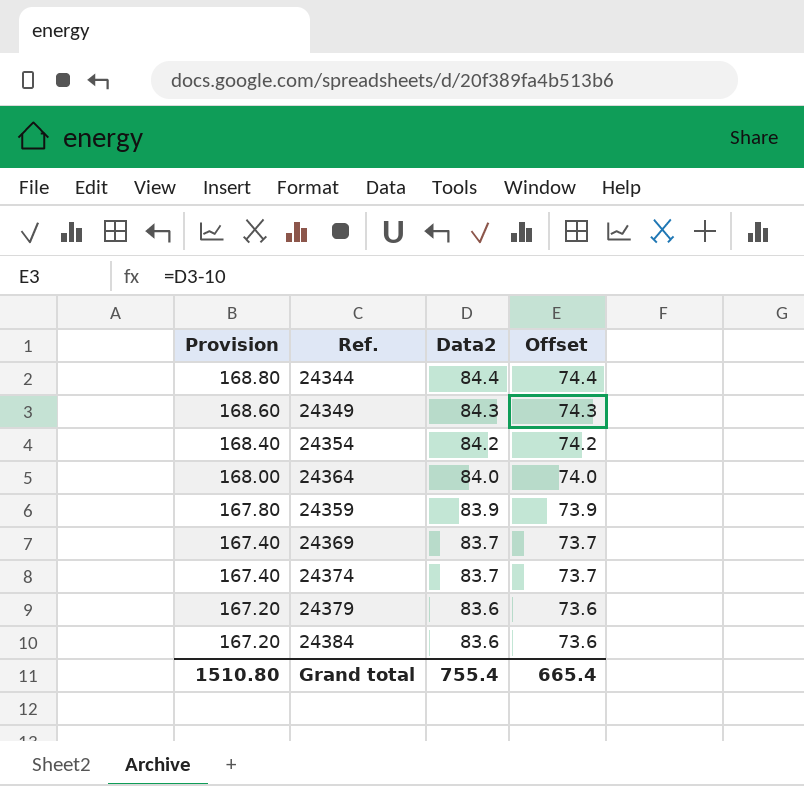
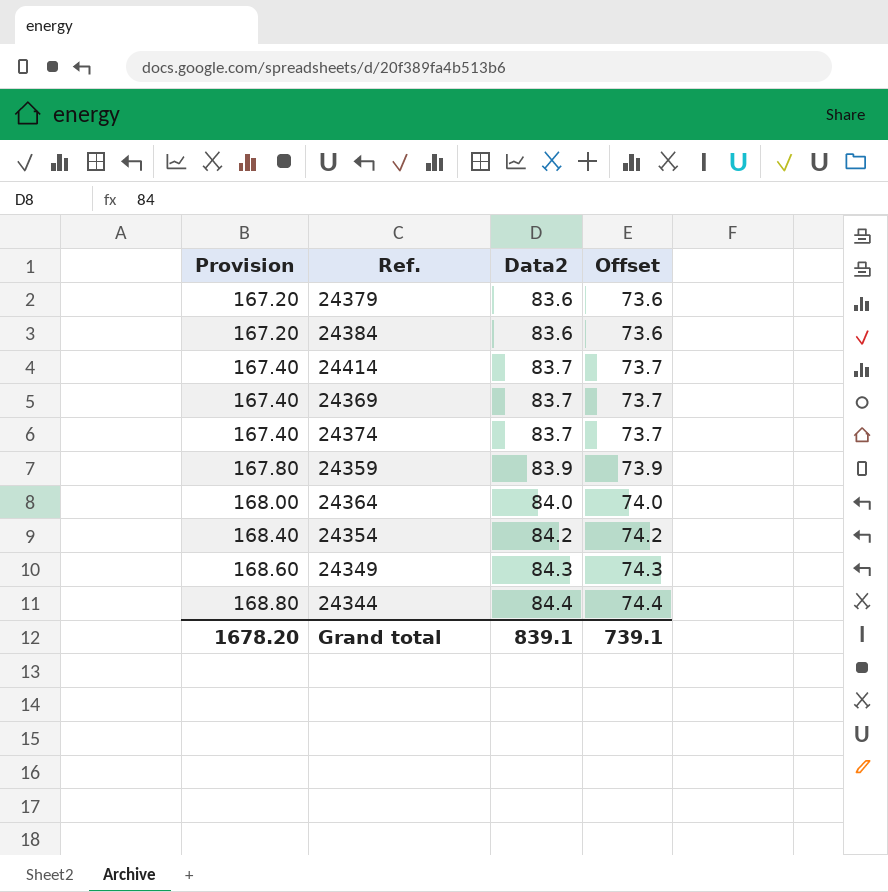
row order: Provision descending -> Provision ascending
row 24414: none -> 167.40 | 83.7 | 73.7
Grand total | Provision: 1510.80 -> 1678.20
Grand total | Data2: 755.4 -> 839.1
Grand total | Offset: 665.4 -> 739.1

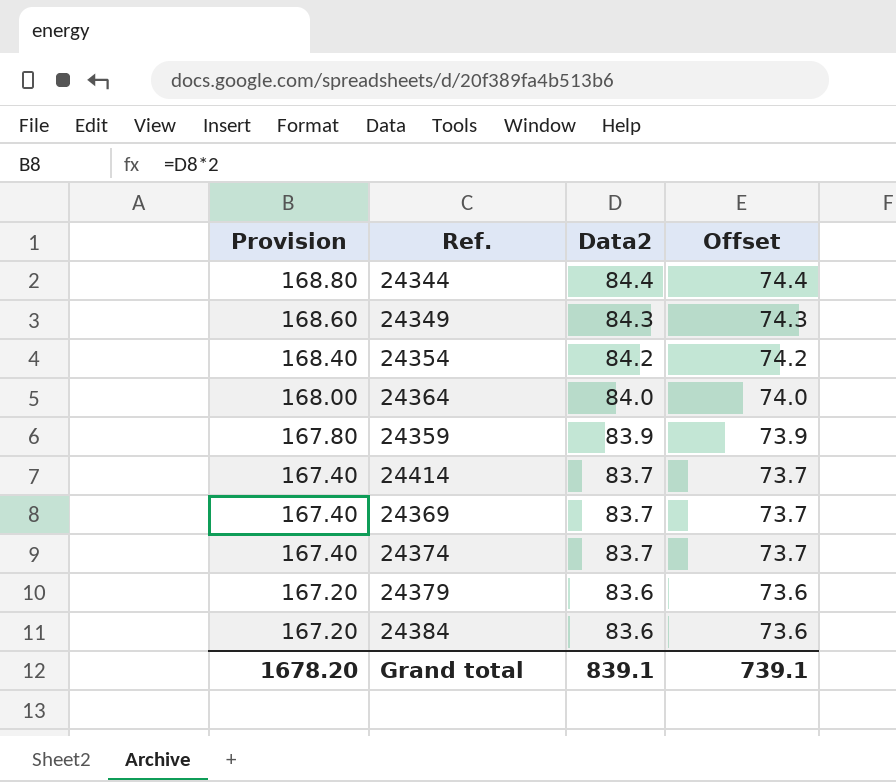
row order: Provision ascending -> Provision descending

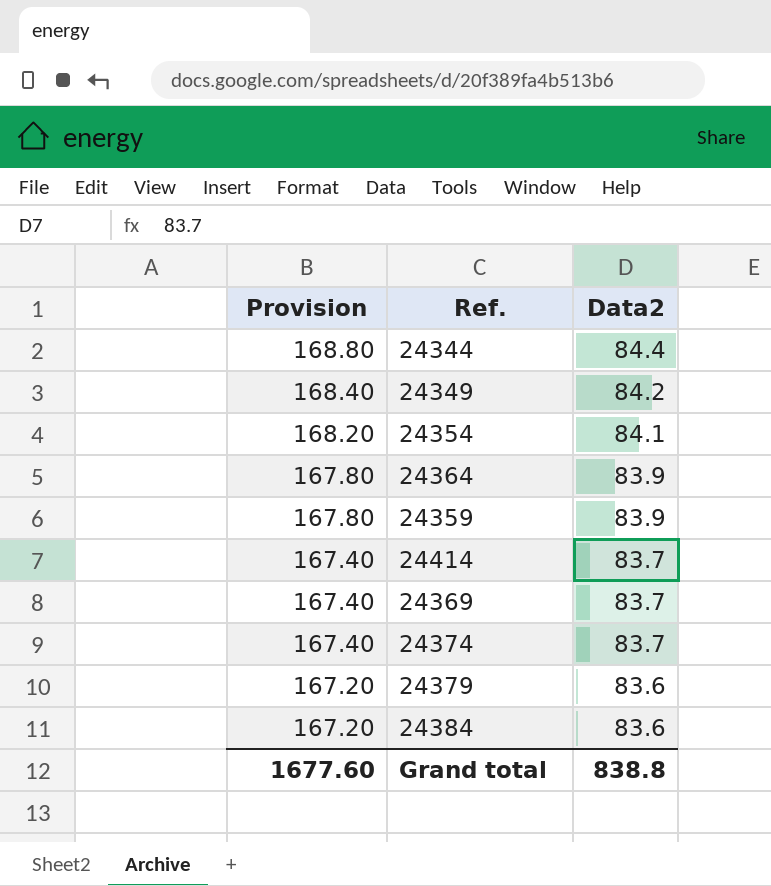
column Offset | formula: [Data2] - 10 -> none
24349 | Provision: 168.60 -> 168.40
24349 | Data2: 84.3 -> 84.2
24354 | Provision: 168.40 -> 168.20
24354 | Data2: 84.2 -> 84.1
24364 | Provision: 168.00 -> 167.80
24364 | Data2: 84.0 -> 83.9
Grand total | Provision: 1678.20 -> 1677.60
Grand total | Data2: 839.1 -> 838.8

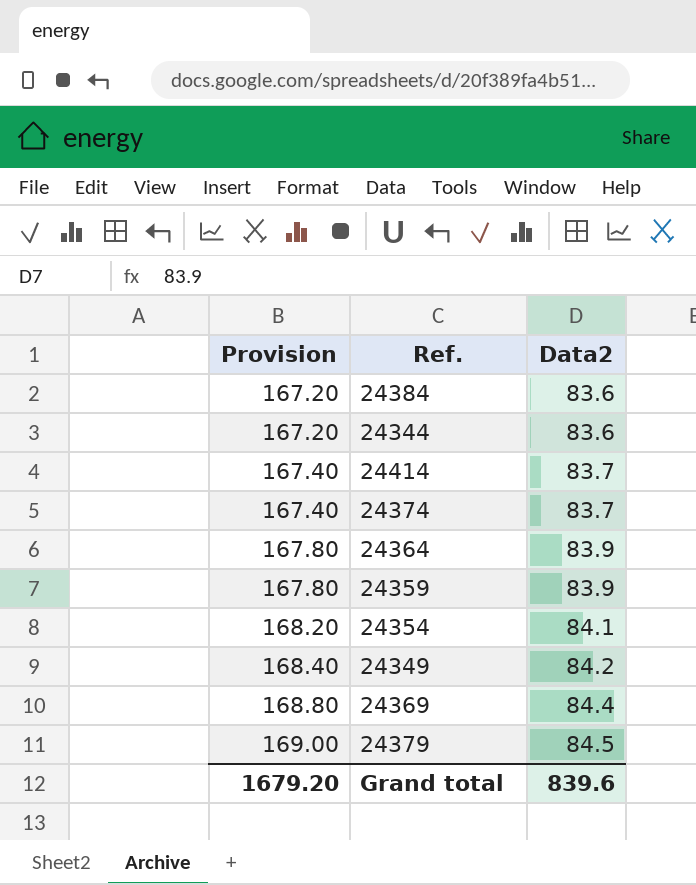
row order: Provision descending -> Provision ascending
24344 | Provision: 168.80 -> 167.20
24344 | Data2: 84.4 -> 83.6
24369 | Provision: 167.40 -> 168.80
24369 | Data2: 83.7 -> 84.4
24379 | Provision: 167.20 -> 169.00
24379 | Data2: 83.6 -> 84.5
Grand total | Provision: 1677.60 -> 1679.20
Grand total | Data2: 838.8 -> 839.6

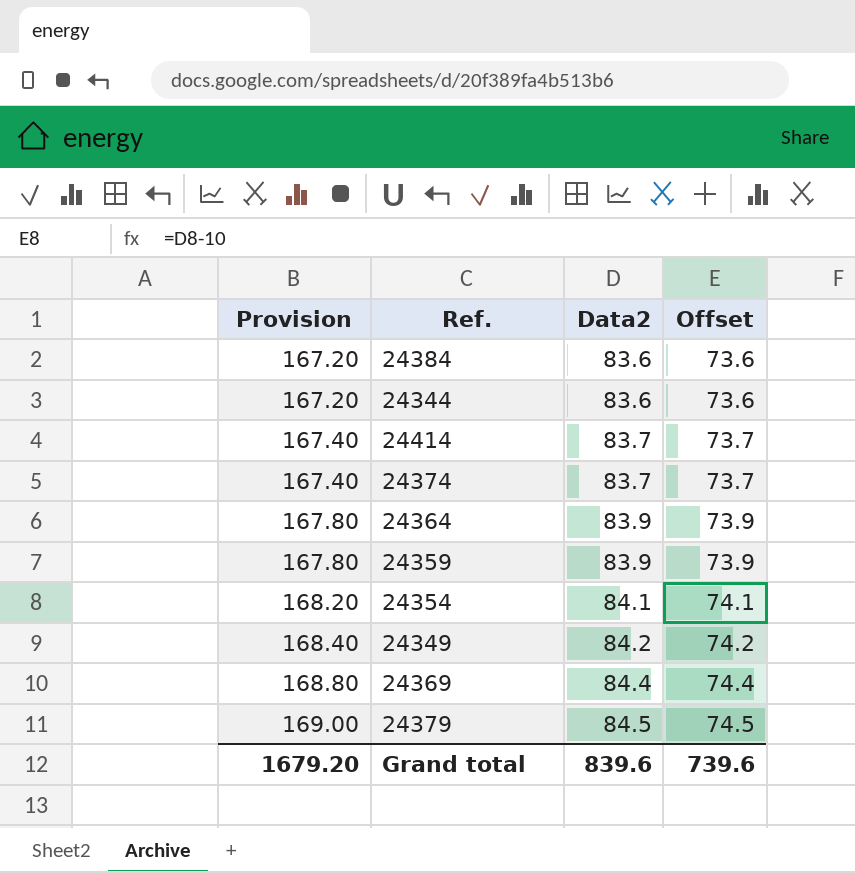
column Offset | formula: none -> [Data2] - 10

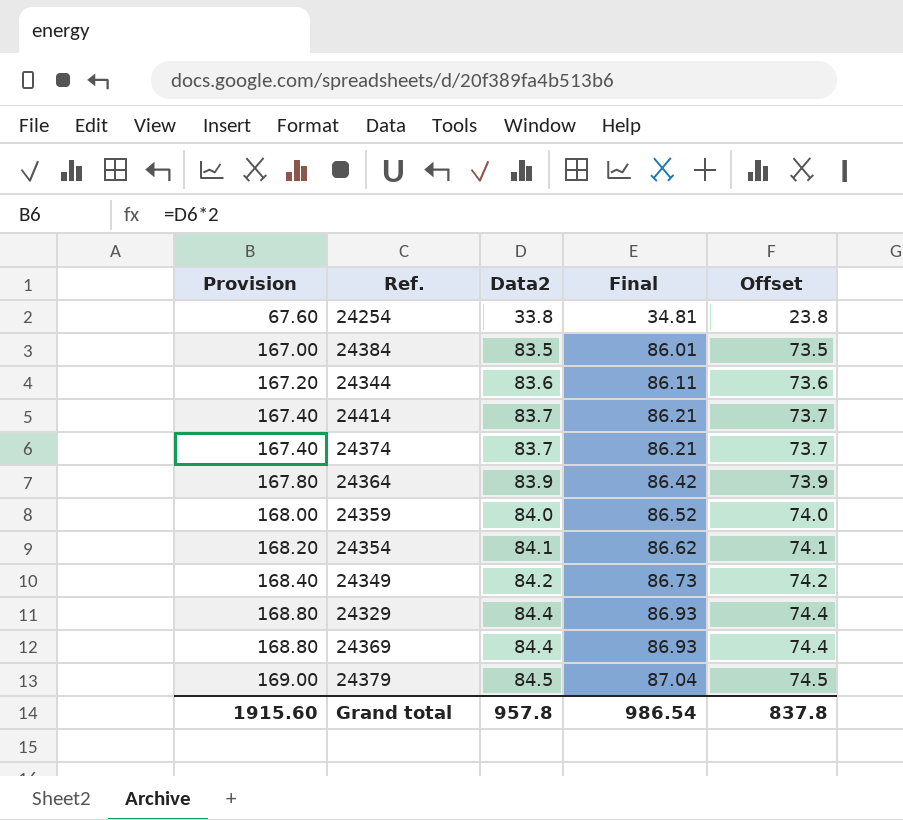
column Final | formula: none -> [Data2] * 1.03
row 24254: none -> 67.60 | 33.8 | 34.81 | 23.8
24384 | Provision: 167.20 -> 167.00
24384 | Data2: 83.6 -> 83.5
24384 | Offset: 73.6 -> 73.5
24359 | Provision: 167.80 -> 168.00
24359 | Data2: 83.9 -> 84.0
24359 | Offset: 73.9 -> 74.0
row 24329: none -> 168.80 | 84.4 | 86.93 | 74.4
Grand total | Provision: 1679.20 -> 1915.60
Grand total | Data2: 839.6 -> 957.8
Grand total | Offset: 739.6 -> 837.8

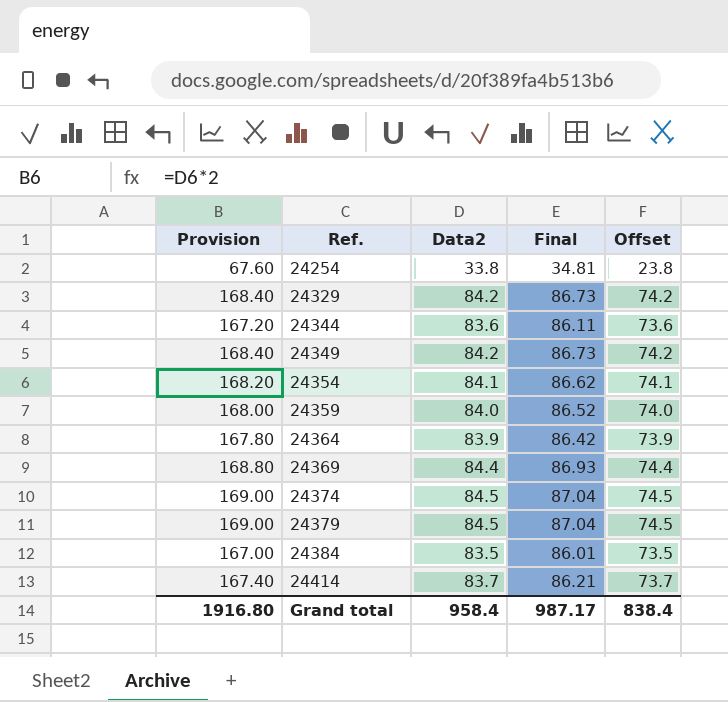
row order: Provision ascending -> Ref. ascending
24329 | Provision: 168.80 -> 168.40
24329 | Data2: 84.4 -> 84.2
24329 | Final: 86.93 -> 86.73
24329 | Offset: 74.4 -> 74.2
24374 | Provision: 167.40 -> 169.00
24374 | Data2: 83.7 -> 84.5
24374 | Final: 86.21 -> 87.04
24374 | Offset: 73.7 -> 74.5
Grand total | Provision: 1915.60 -> 1916.80
Grand total | Data2: 957.8 -> 958.4
Grand total | Final: 986.54 -> 987.17
Grand total | Offset: 837.8 -> 838.4

